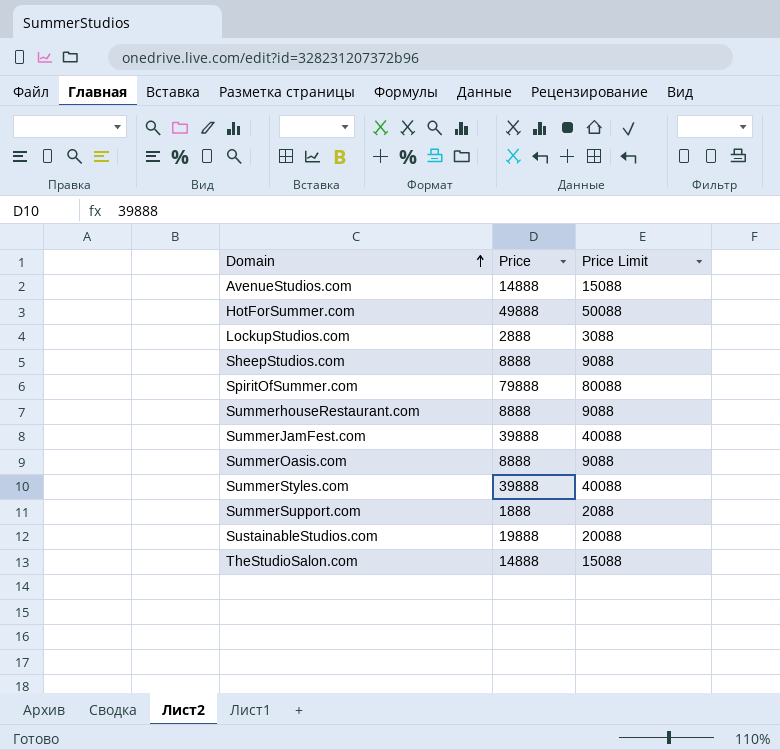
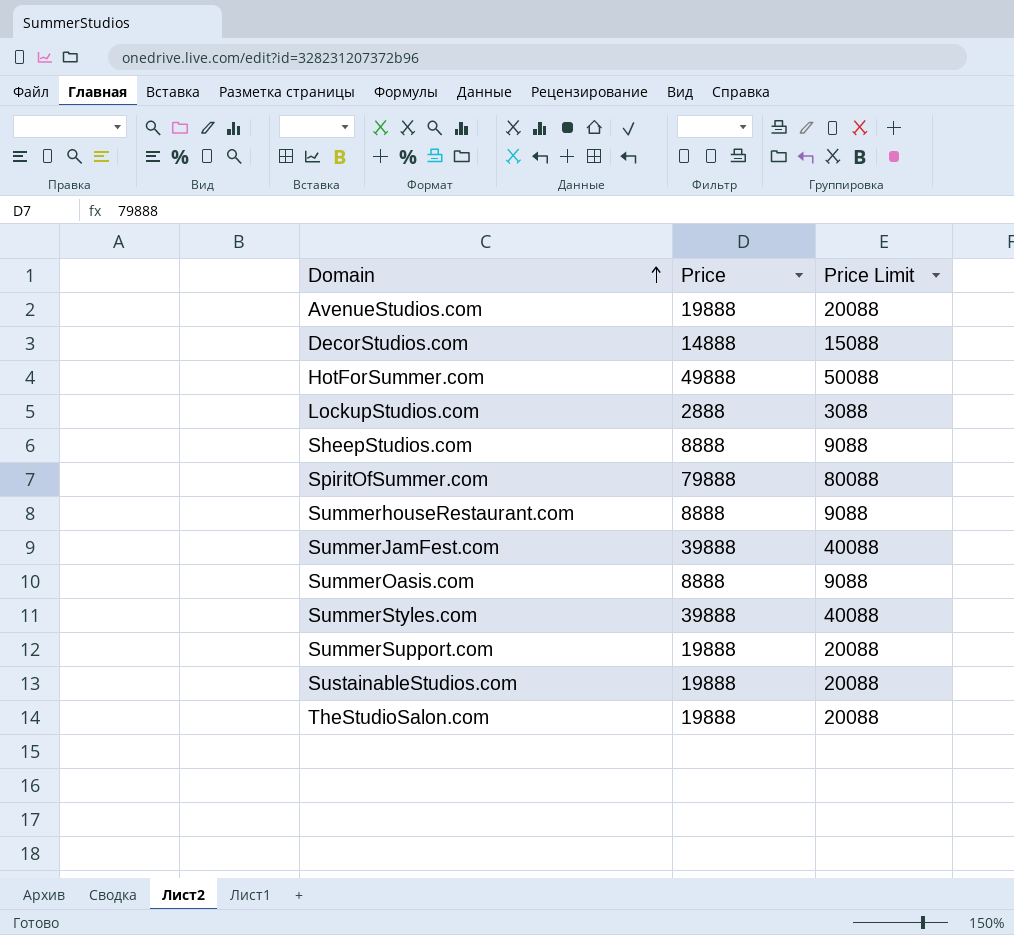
AvenueStudios.com | Price: 14888 -> 19888
AvenueStudios.com | Price Limit: 15088 -> 20088
row DecorStudios.com: none -> 14888 | 15088
SummerSupport.com | Price: 1888 -> 19888
SummerSupport.com | Price Limit: 2088 -> 20088
TheStudioSalon.com | Price: 14888 -> 19888
TheStudioSalon.com | Price Limit: 15088 -> 20088

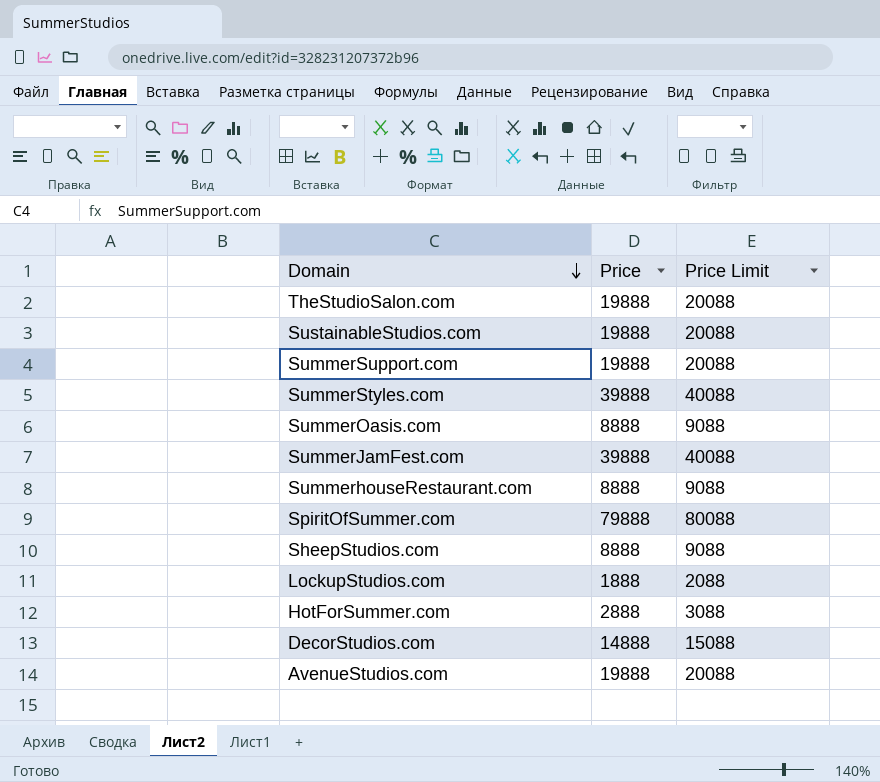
row order: Domain ascending -> Domain descending
LockupStudios.com | Price: 2888 -> 1888
LockupStudios.com | Price Limit: 3088 -> 2088
HotForSummer.com | Price: 49888 -> 2888
HotForSummer.com | Price Limit: 50088 -> 3088

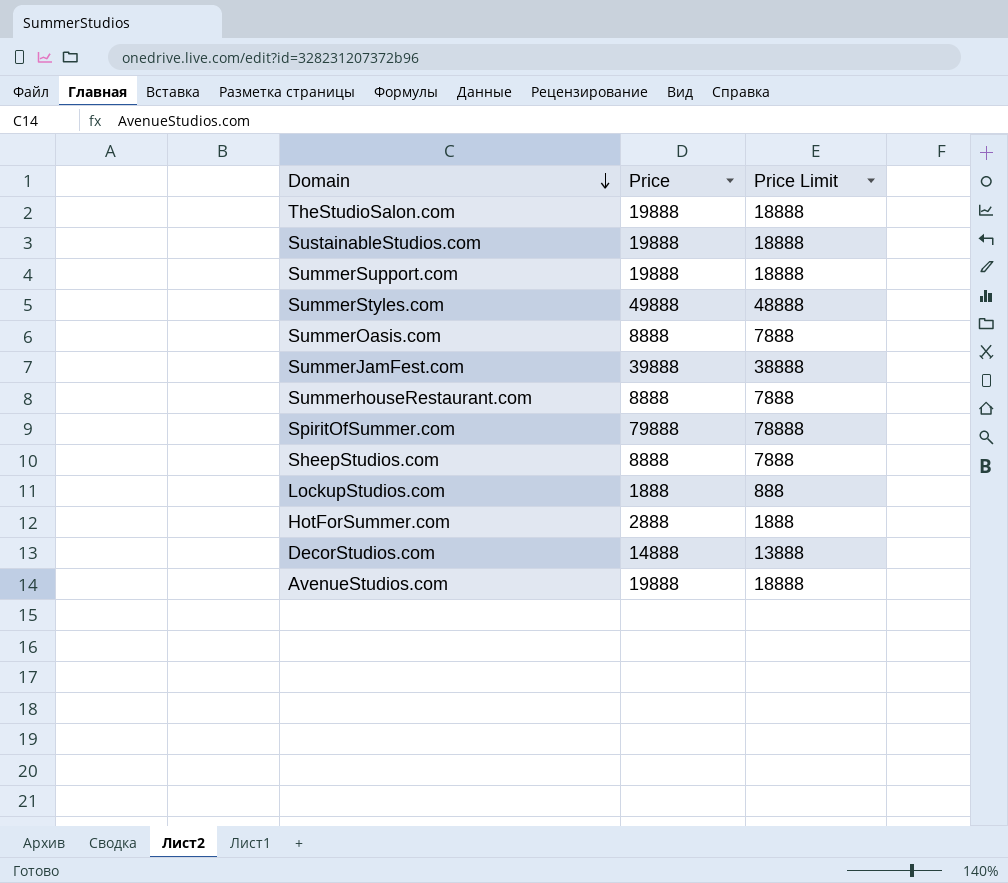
column Price Limit | formula: [Price] + 200 -> [Price] - 1000
SummerStyles.com | Price: 39888 -> 49888

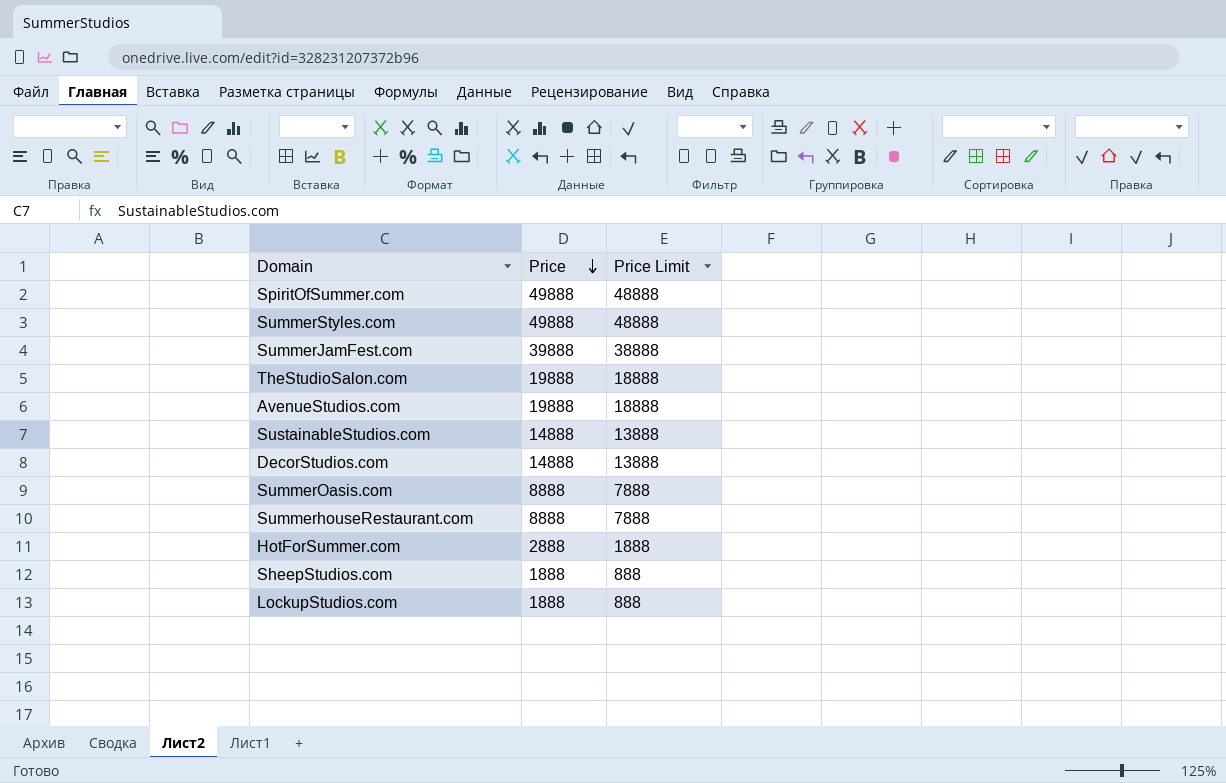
row order: Domain descending -> Price descending
row SummerSupport.com: 19888 | 18888 -> none
SpiritOfSummer.com | Price: 79888 -> 49888
SpiritOfSummer.com | Price Limit: 78888 -> 48888
SustainableStudios.com | Price: 19888 -> 14888
SustainableStudios.com | Price Limit: 18888 -> 13888
SheepStudios.com | Price: 8888 -> 1888
SheepStudios.com | Price Limit: 7888 -> 888

